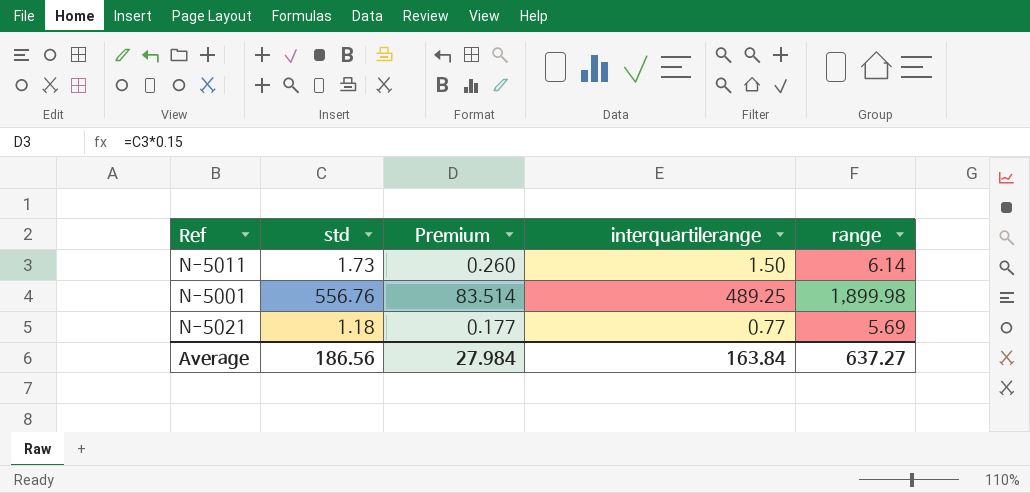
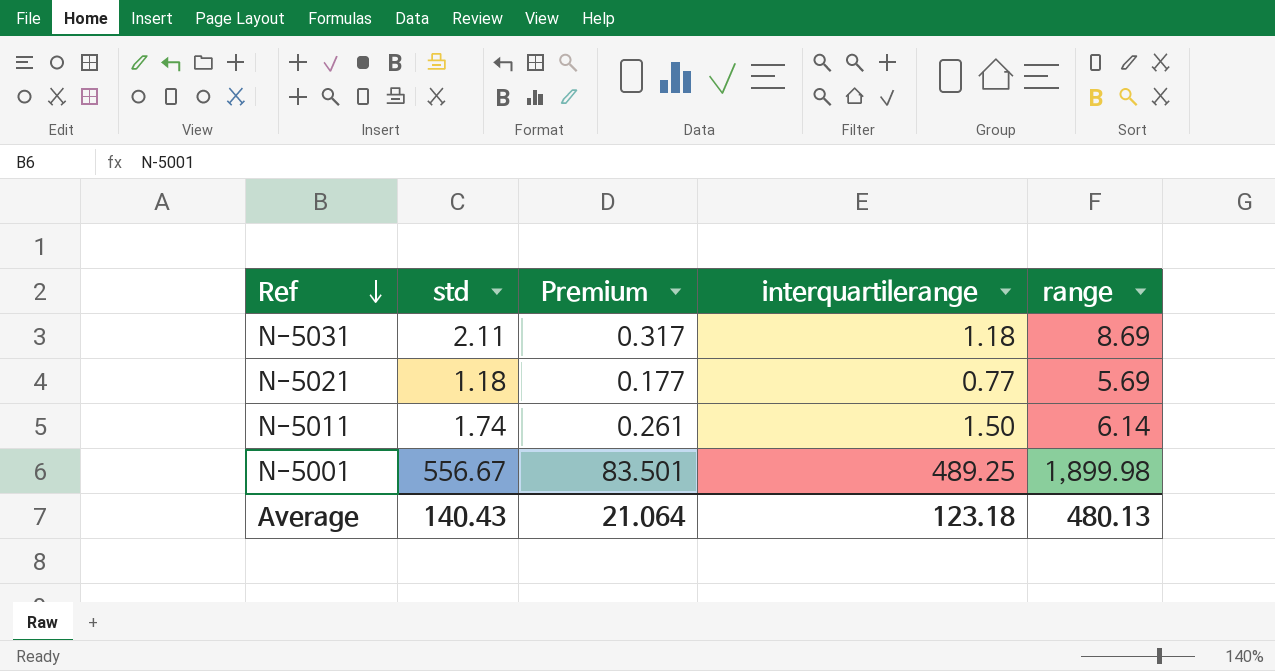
row order: none -> Ref descending
row N-5031: none -> 2.11 | 0.317 | 1.18 | 8.69
N-5011 | std: 1.73 -> 1.74
N-5011 | Premium: 0.260 -> 0.261
N-5001 | std: 556.76 -> 556.67
N-5001 | Premium: 83.514 -> 83.501
Average | std: 186.56 -> 140.43
Average | Premium: 27.984 -> 21.064
Average | interquartilerange: 163.84 -> 123.18
Average | range: 637.27 -> 480.13

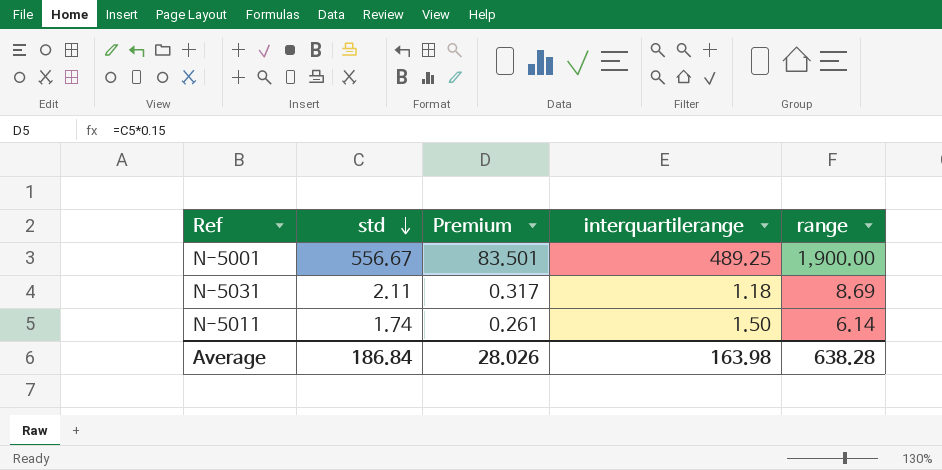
row order: Ref descending -> std descending
row N-5021: 1.18 | 0.177 | 0.77 | 5.69 -> none
N-5001 | range: 1,899.98 -> 1,900.00
Average | std: 140.43 -> 186.84
Average | Premium: 21.064 -> 28.026
Average | interquartilerange: 123.18 -> 163.98
Average | range: 480.13 -> 638.28

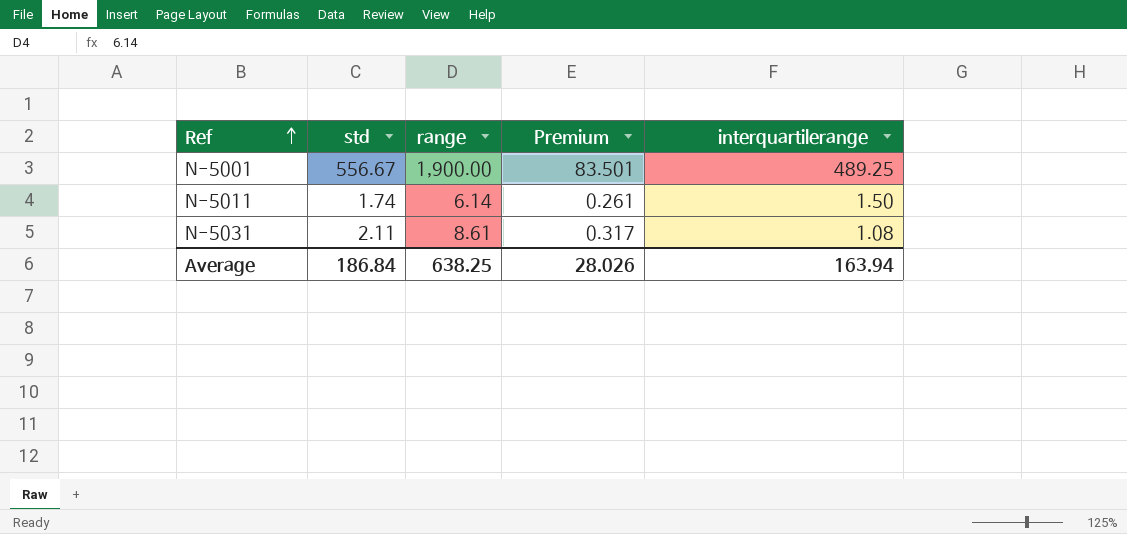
row order: std descending -> Ref ascending
column range | position: 5 -> 3
N-5031 | range: 8.69 -> 8.61
N-5031 | interquartilerange: 1.18 -> 1.08
Average | range: 638.28 -> 638.25
Average | interquartilerange: 163.98 -> 163.94

